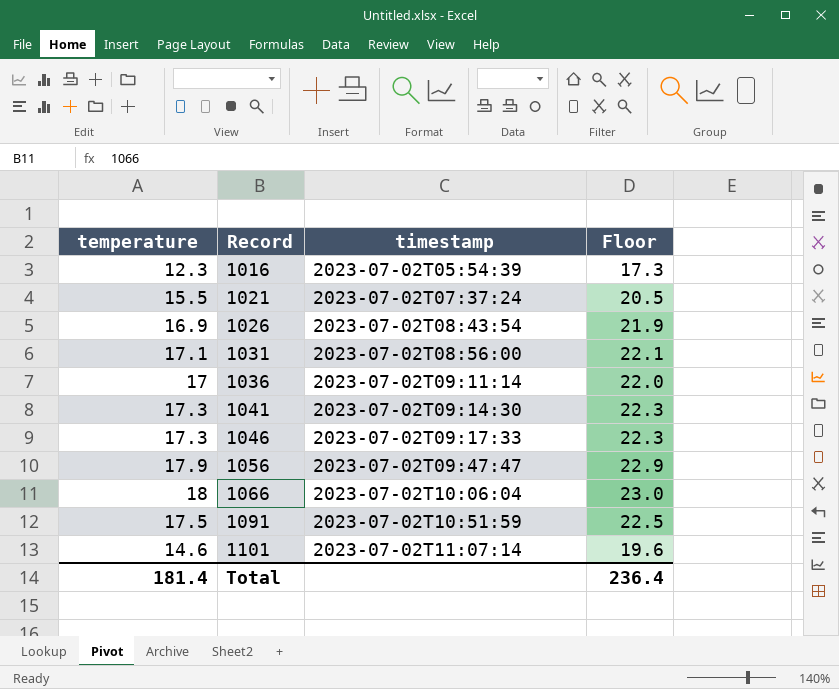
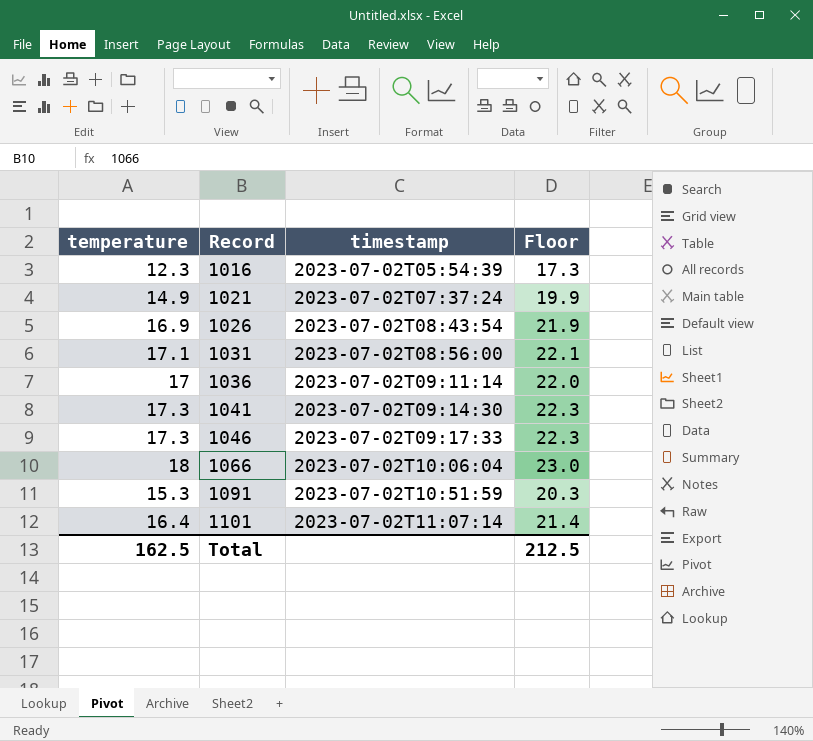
row 1056: 17.9 | 2023-07-02T09:47:47 | 22.9 -> none
1021 | temperature: 15.5 -> 14.9
1021 | Floor: 20.5 -> 19.9
1091 | temperature: 17.5 -> 15.3
1091 | Floor: 22.5 -> 20.3
1101 | temperature: 14.6 -> 16.4
1101 | Floor: 19.6 -> 21.4
Total | temperature: 181.4 -> 162.5
Total | Floor: 236.4 -> 212.5

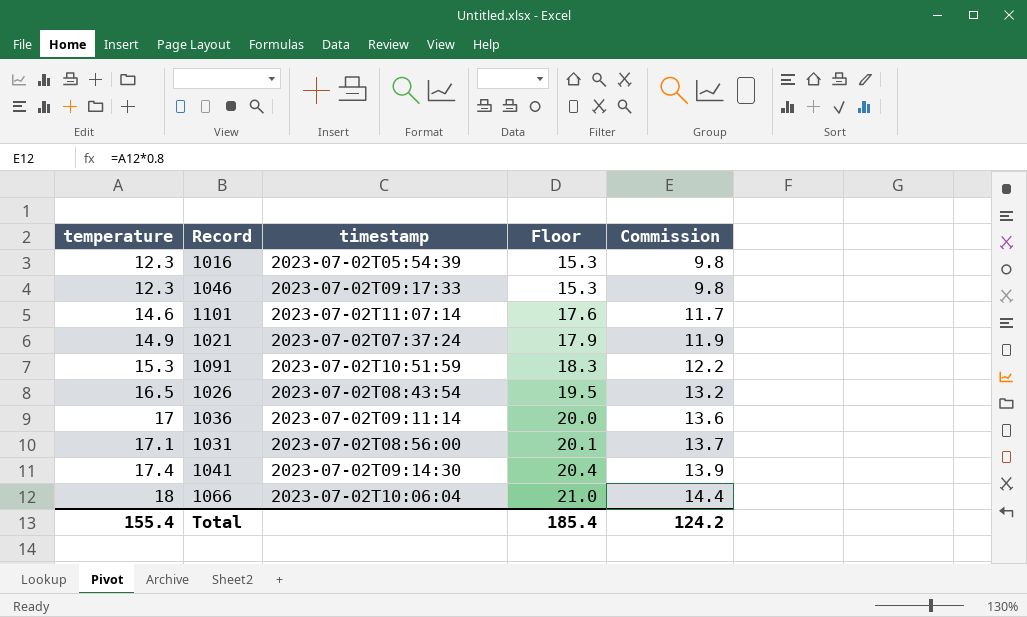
row order: Record ascending -> temperature ascending
column Floor | formula: [temperature] + 5 -> [temperature] + 3
column Commission | formula: none -> [temperature] * 0.8
1046 | temperature: 17.3 -> 12.3
1101 | temperature: 16.4 -> 14.6
1026 | temperature: 16.9 -> 16.5
1041 | temperature: 17.3 -> 17.4
Total | temperature: 162.5 -> 155.4
Total | Floor: 212.5 -> 185.4

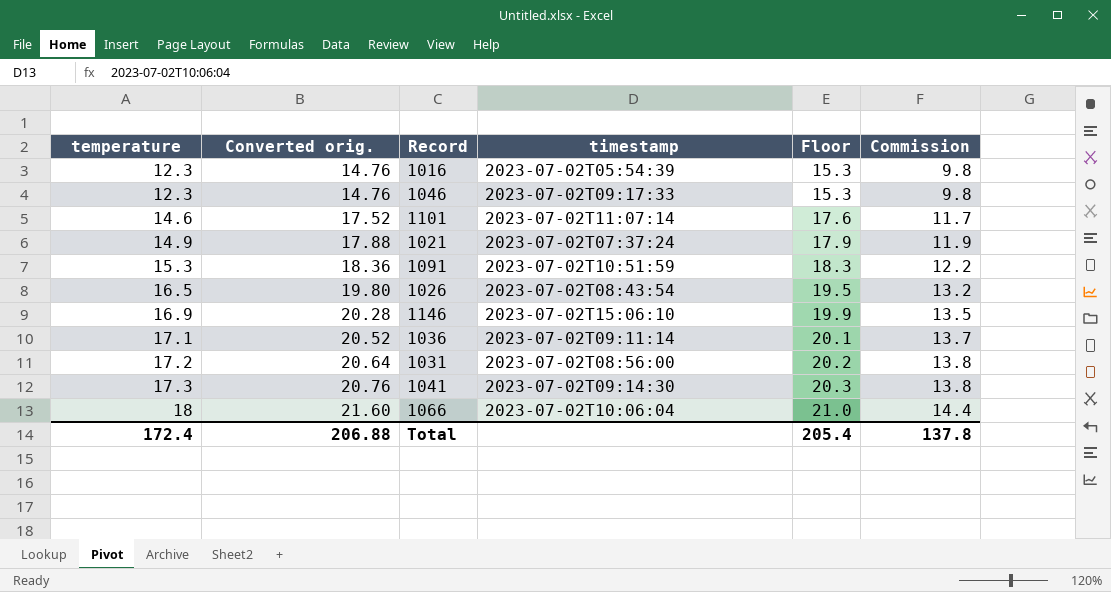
column Converted orig. | formula: none -> [temperature] * 1.2
row 1146: none -> 16.9 | 20.28 | 2023-07-02T15:06:10 | 19.9 | 13.5
1036 | temperature: 17 -> 17.1
1036 | Floor: 20.0 -> 20.1
1036 | Commission: 13.6 -> 13.7
1031 | temperature: 17.1 -> 17.2
1031 | Floor: 20.1 -> 20.2
1031 | Commission: 13.7 -> 13.8
1041 | temperature: 17.4 -> 17.3
1041 | Floor: 20.4 -> 20.3
1041 | Commission: 13.9 -> 13.8
Total | temperature: 155.4 -> 172.4
Total | Floor: 185.4 -> 205.4
Total | Commission: 124.2 -> 137.8

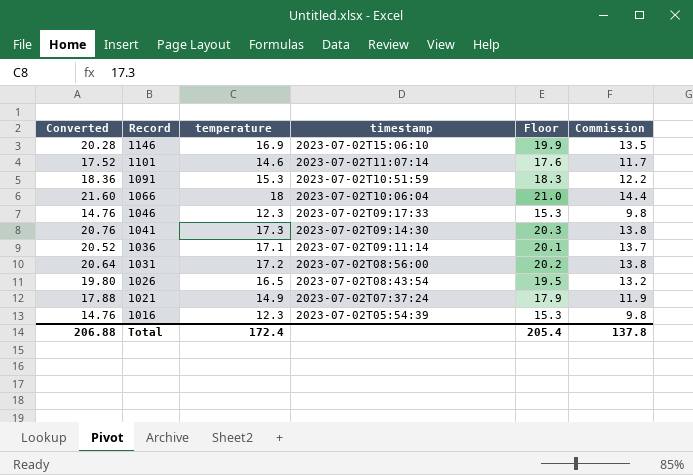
row order: temperature ascending -> Record descending
column name: Converted orig. -> Converted
column temperature | position: 1 -> 3

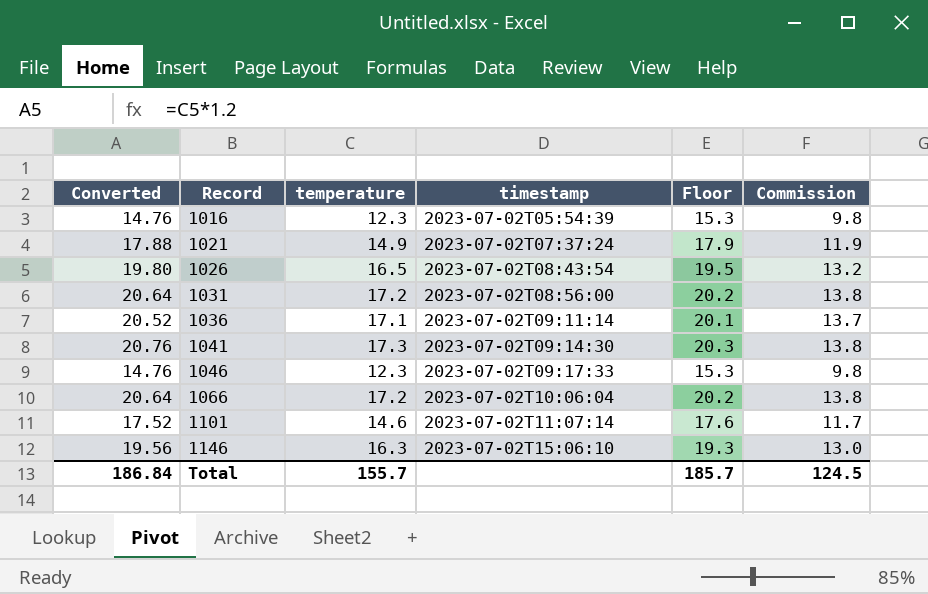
row order: Record descending -> Record ascending
row 1091: 18.36 | 15.3 | 2023-07-02T10:51:59 | 18.3 | 12.2 -> none
1066 | Converted: 21.60 -> 20.64
1066 | temperature: 18 -> 17.2
1066 | Floor: 21.0 -> 20.2
1066 | Commission: 14.4 -> 13.8
1146 | Converted: 20.28 -> 19.56
1146 | temperature: 16.9 -> 16.3
1146 | Floor: 19.9 -> 19.3
1146 | Commission: 13.5 -> 13.0
Total | Converted: 206.88 -> 186.84
Total | temperature: 172.4 -> 155.7
Total | Floor: 205.4 -> 185.7
Total | Commission: 137.8 -> 124.5

